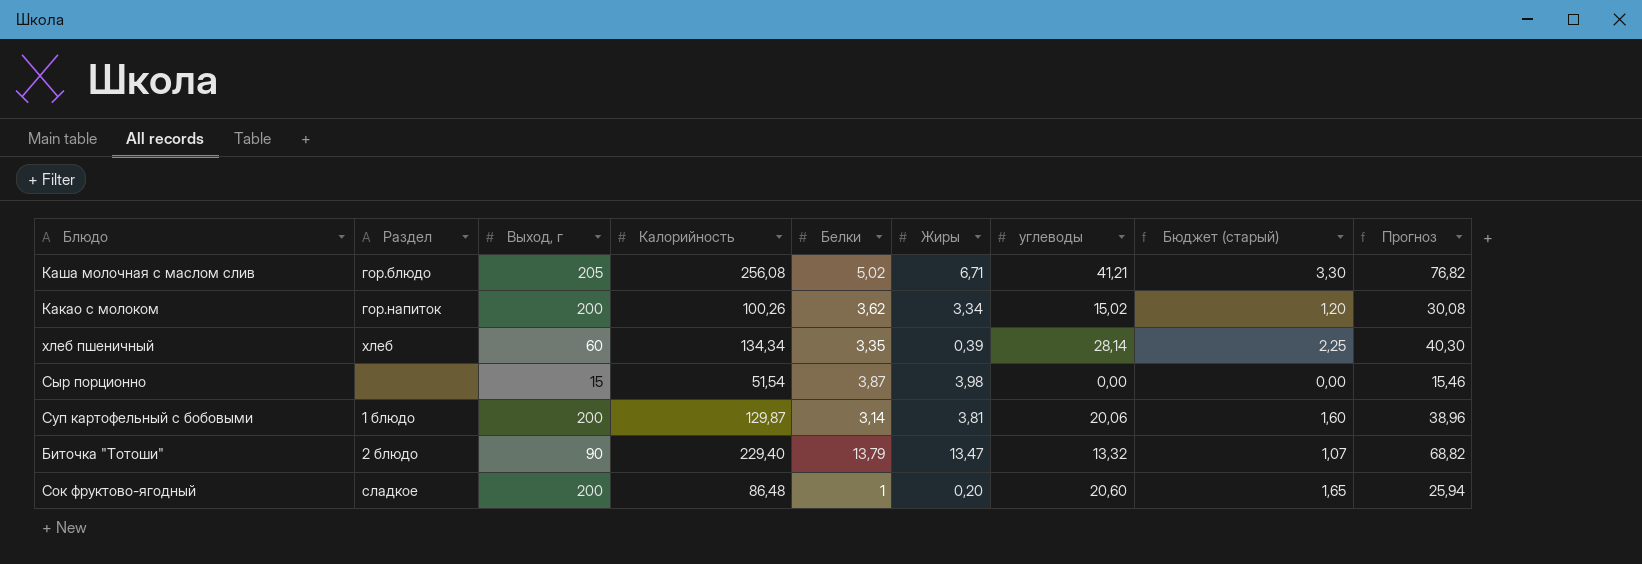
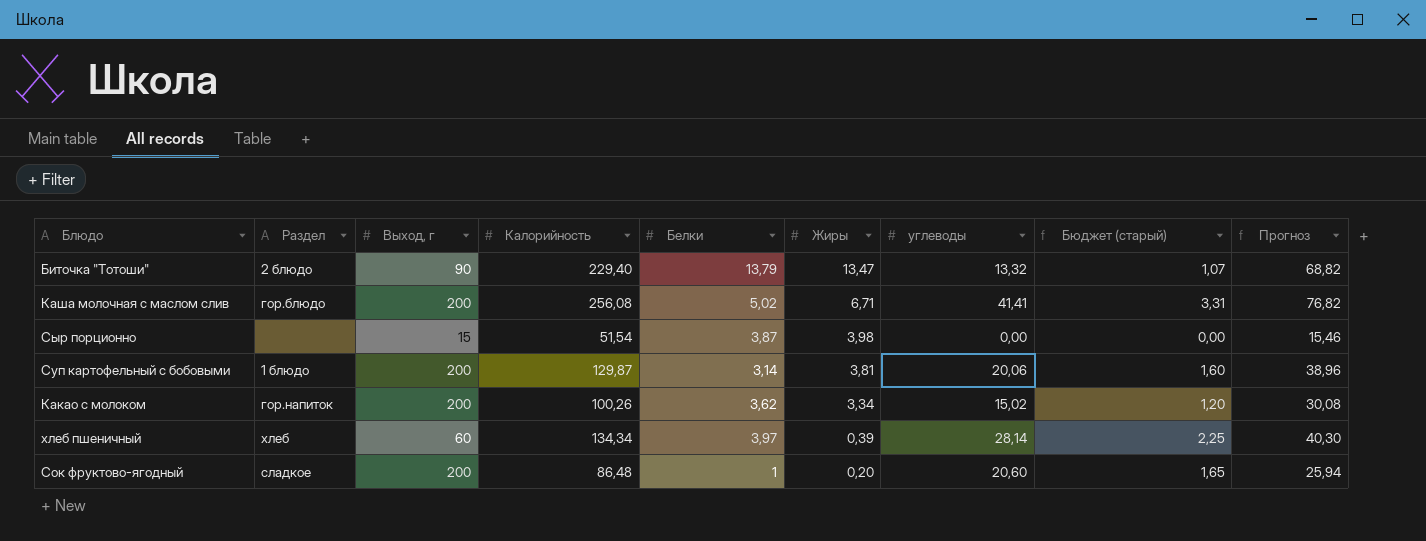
row order: none -> Жиры descending
Каша молочная с маслом слив | Выход, г: 205 -> 200
Каша молочная с маслом слив | углеводы: 41,21 -> 41,41
Каша молочная с маслом слив | Бюджет (старый): 3,30 -> 3,31
хлеб пшеничный | Белки: 3,35 -> 3,97

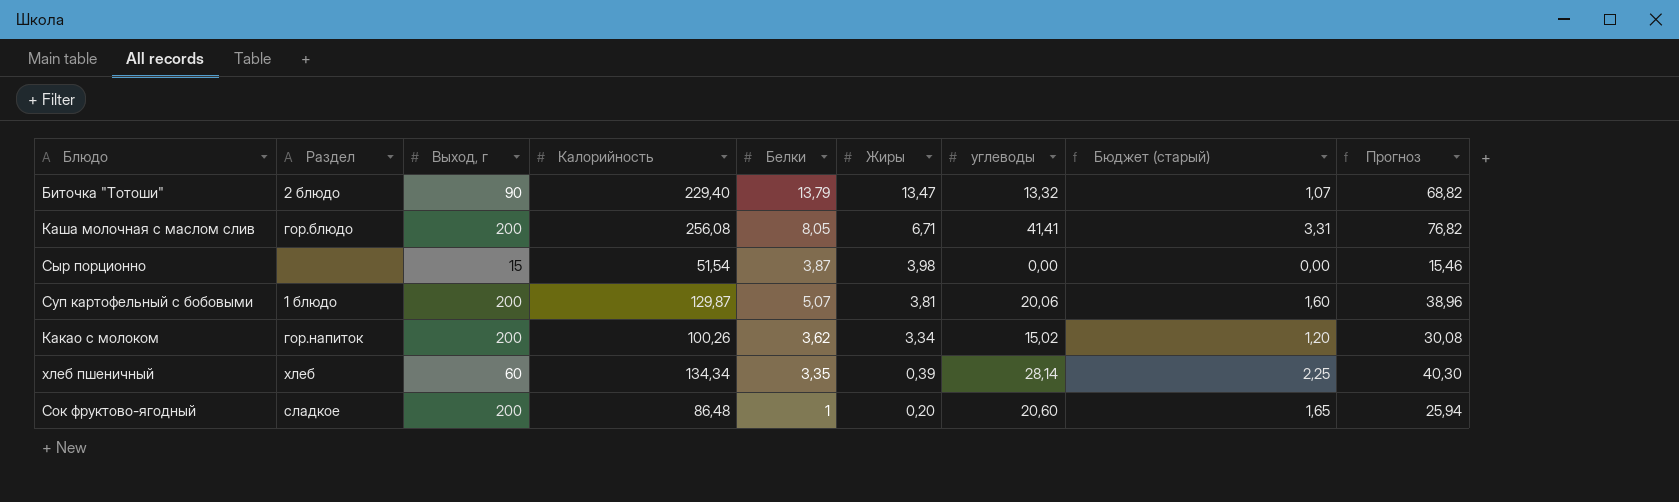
Каша молочная с маслом слив | Белки: 5,02 -> 8,05
Суп картофельный с бобовыми | Белки: 3,14 -> 5,07
хлеб пшеничный | Белки: 3,97 -> 3,35

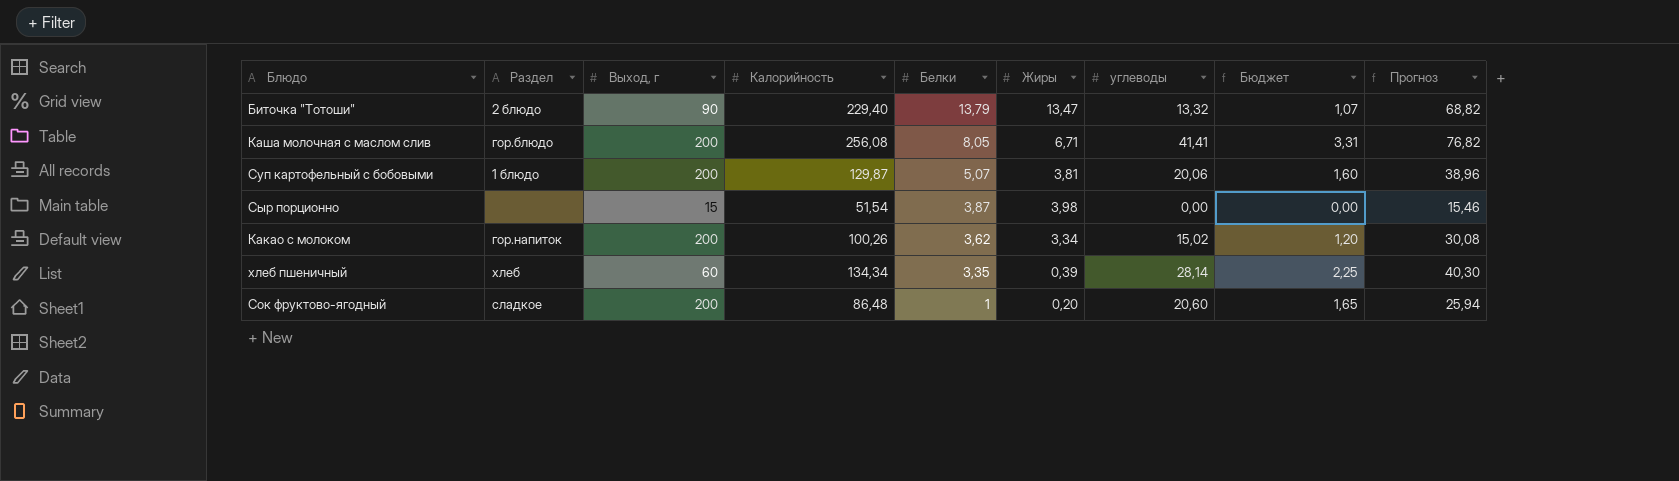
row order: Жиры descending -> Белки descending
column name: Бюджет (старый) -> Бюджет

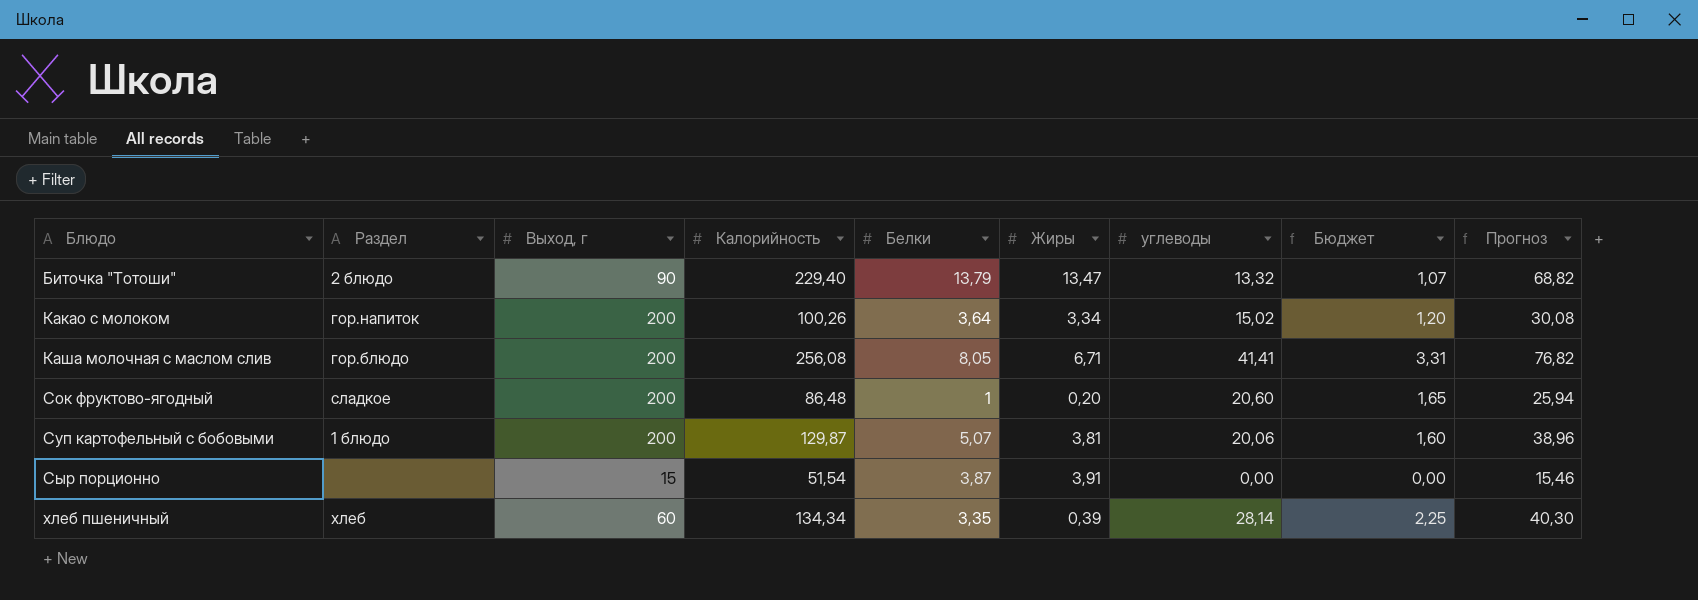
row order: Белки descending -> Блюдо ascending
Какао с молоком | Белки: 3,62 -> 3,64
Сыр порционно | Жиры: 3,98 -> 3,91

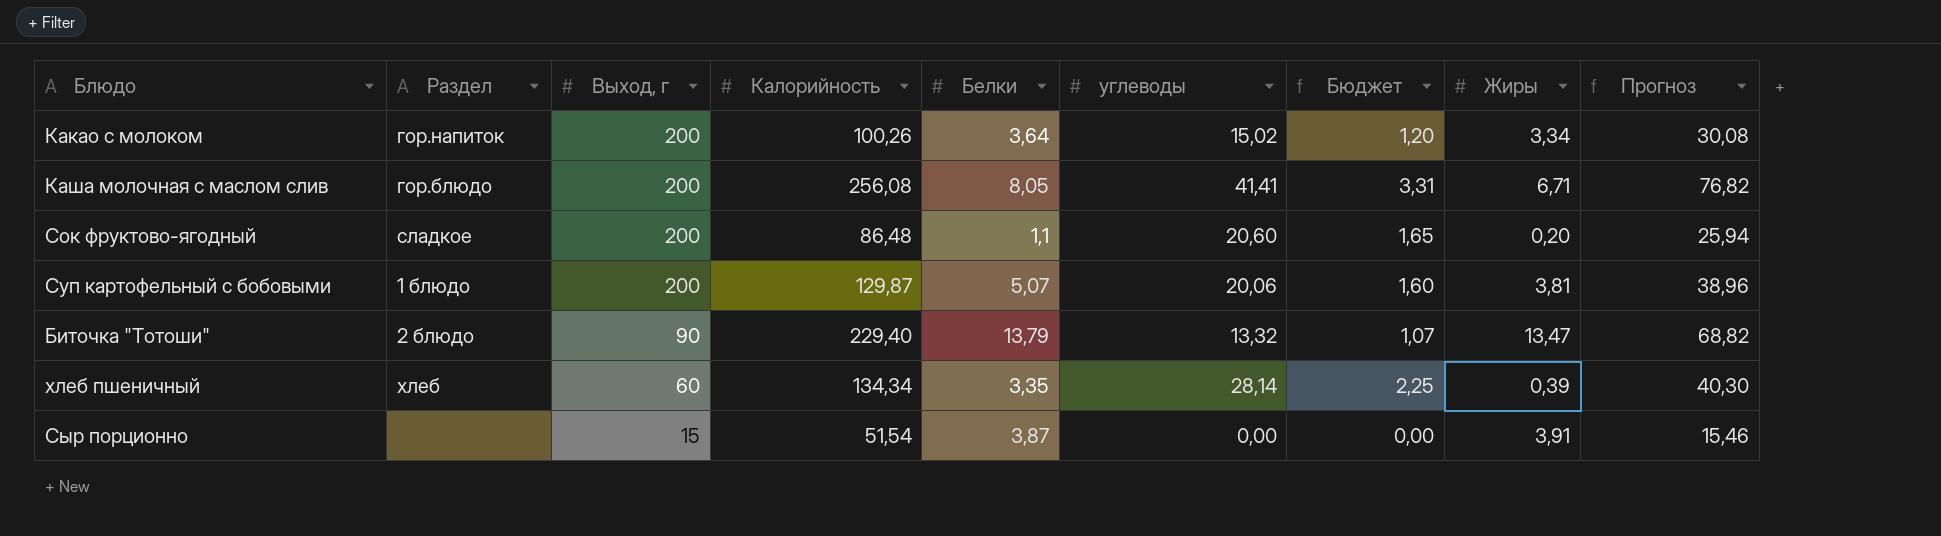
row order: Блюдо ascending -> Выход, г descending
column Жиры | position: 6 -> 8
Сок фруктово-ягодный | Белки: 1 -> 1,1

